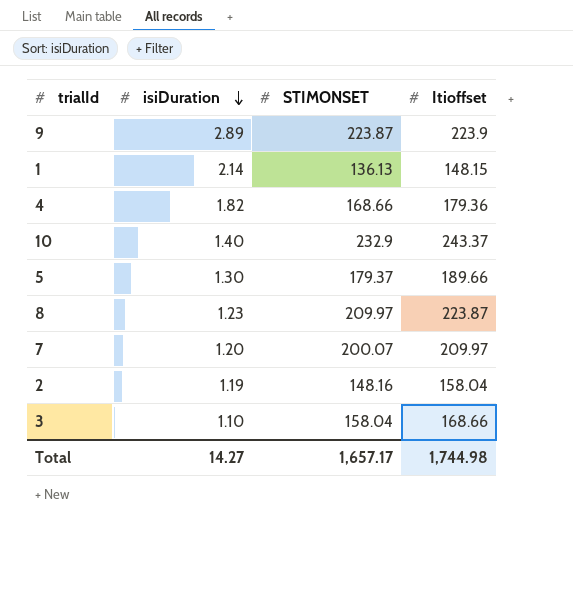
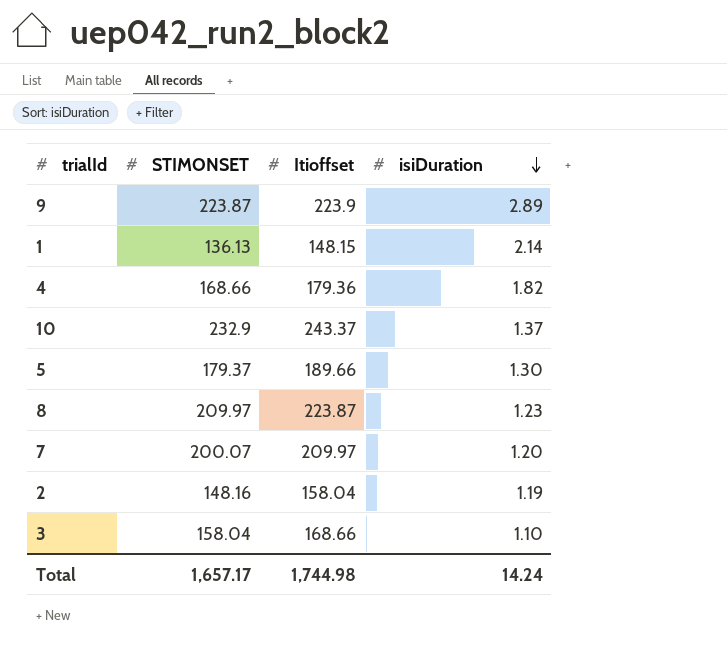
column isiDuration | position: 2 -> 4
10 | isiDuration: 1.40 -> 1.37
Total | isiDuration: 14.27 -> 14.24

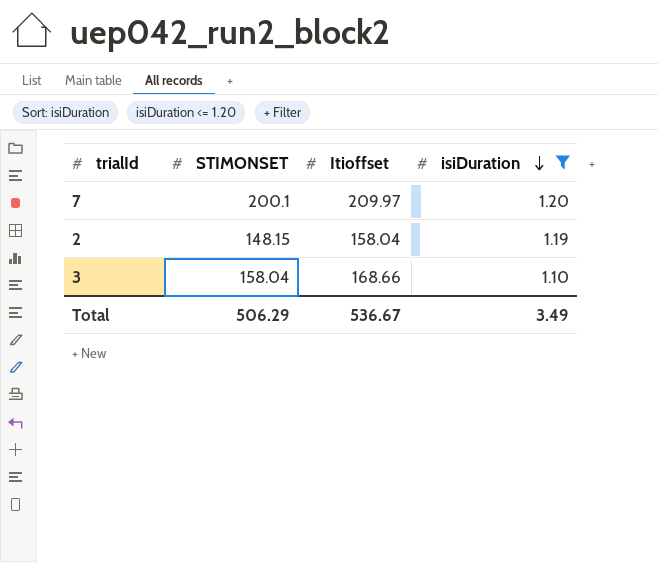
filter: none -> isiDuration <= 1.20
7 | STIMONSET: 200.07 -> 200.1
2 | STIMONSET: 148.16 -> 148.15
Total | STIMONSET: 1,657.17 -> 506.29
Total | Itioffset: 1,744.98 -> 536.67
Total | isiDuration: 14.24 -> 3.49

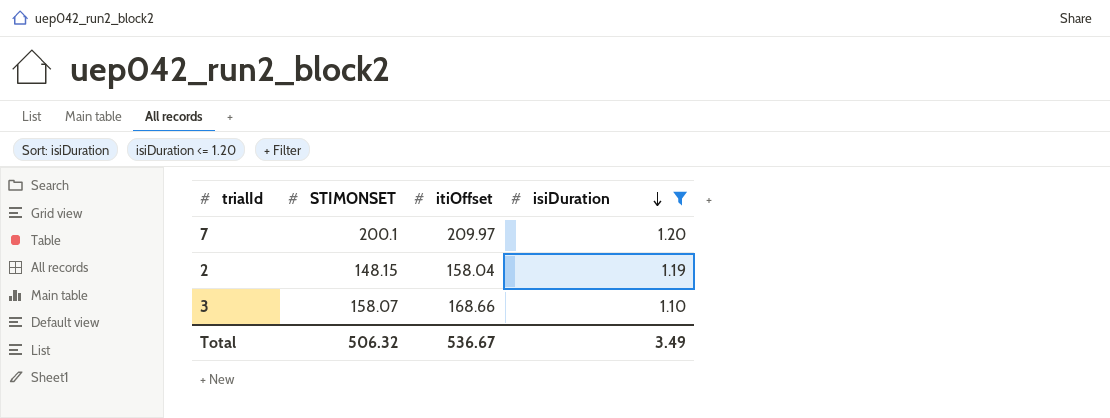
column name: Itioffset -> itiOffset
3 | STIMONSET: 158.04 -> 158.07
Total | STIMONSET: 506.29 -> 506.32

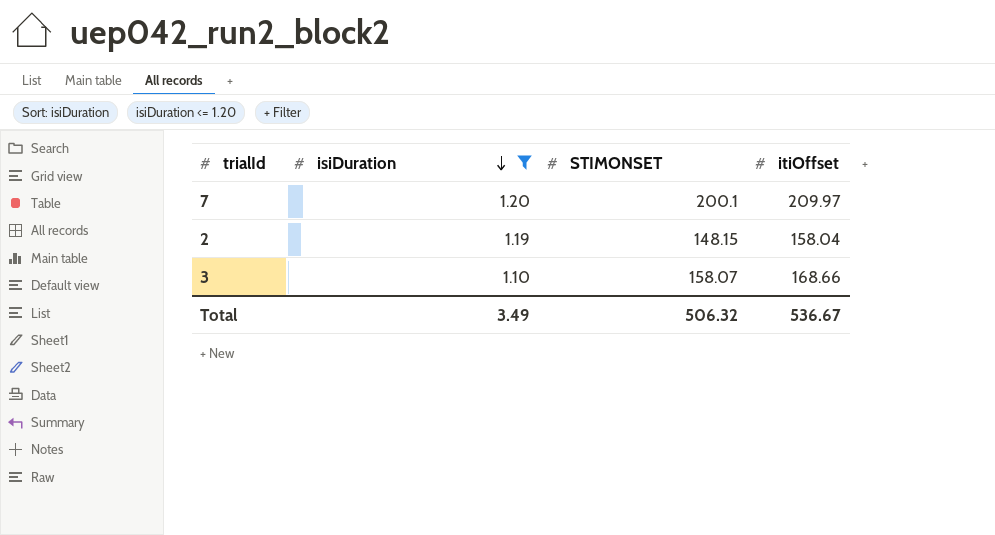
column isiDuration | position: 4 -> 2

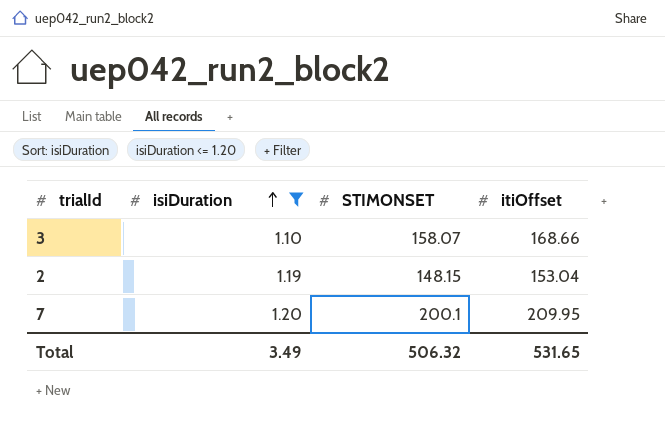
row order: isiDuration descending -> isiDuration ascending
2 | itiOffset: 158.04 -> 153.04
7 | itiOffset: 209.97 -> 209.95
Total | itiOffset: 536.67 -> 531.65

